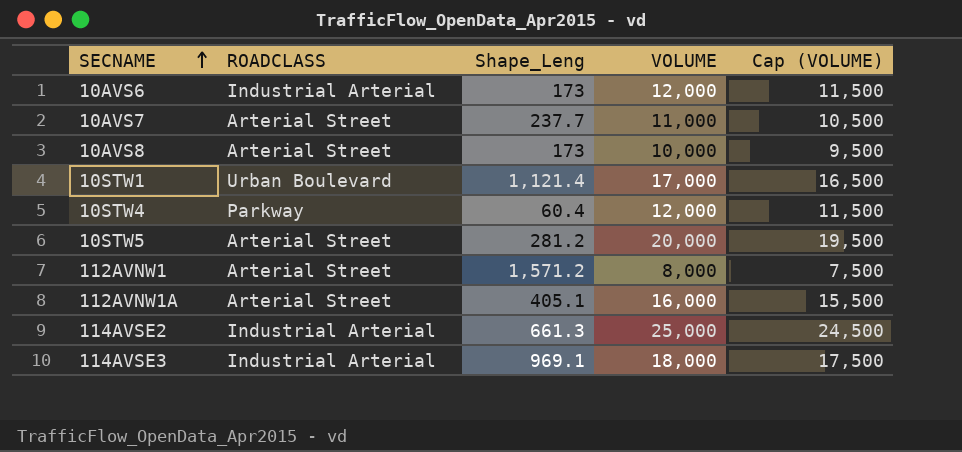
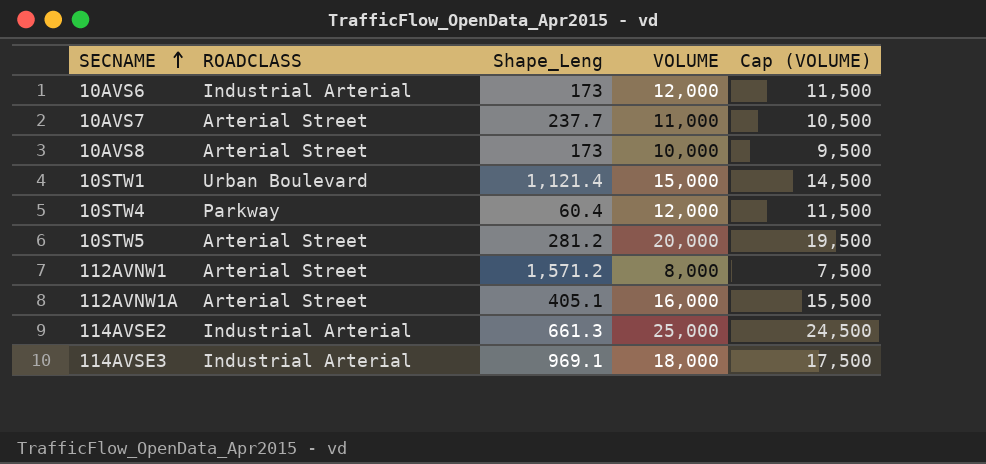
10STW1 | VOLUME: 17,000 -> 15,000
10STW1 | Cap (VOLUME): 16,500 -> 14,500

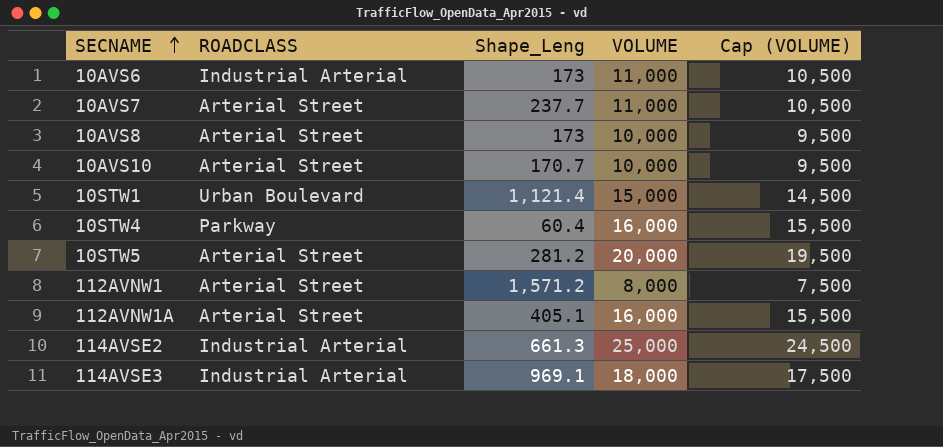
10AVS6 | VOLUME: 12,000 -> 11,000
10AVS6 | Cap (VOLUME): 11,500 -> 10,500
row 10AVS10: none -> Arterial Street | 170.7 | 10,000 | 9,500
10STW4 | VOLUME: 12,000 -> 16,000
10STW4 | Cap (VOLUME): 11,500 -> 15,500

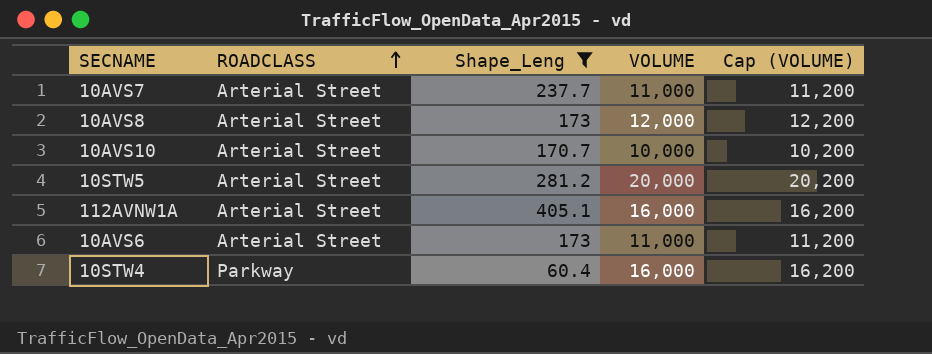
filter: none -> Shape_Leng <= 405.1
row order: SECNAME ascending -> ROADCLASS ascending
column Cap (VOLUME) | formula: [VOLUME] - 500 -> [VOLUME] + 200
10AVS8 | VOLUME: 10,000 -> 12,000
10AVS6 | ROADCLASS: Industrial Arterial -> Arterial Street

